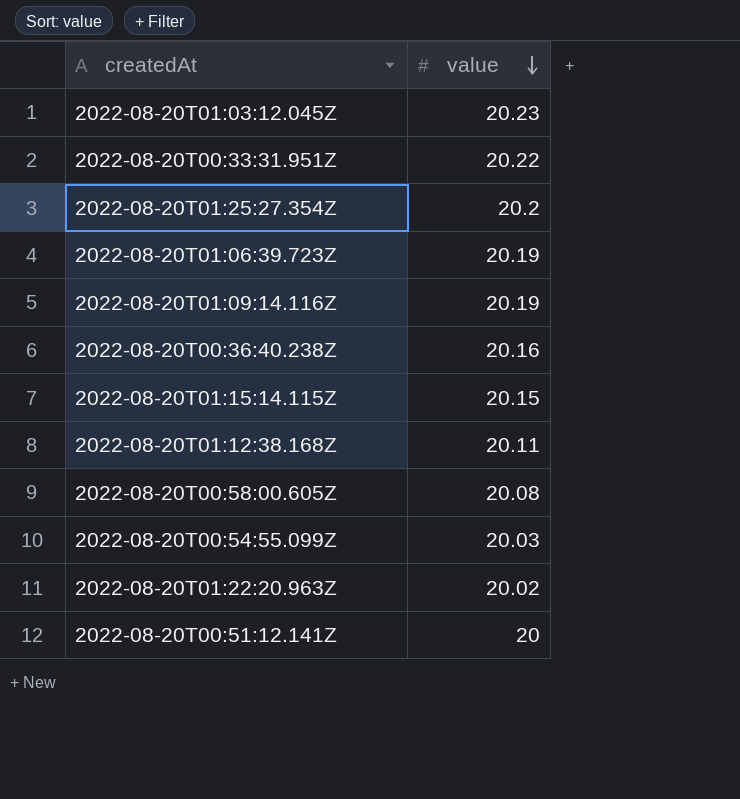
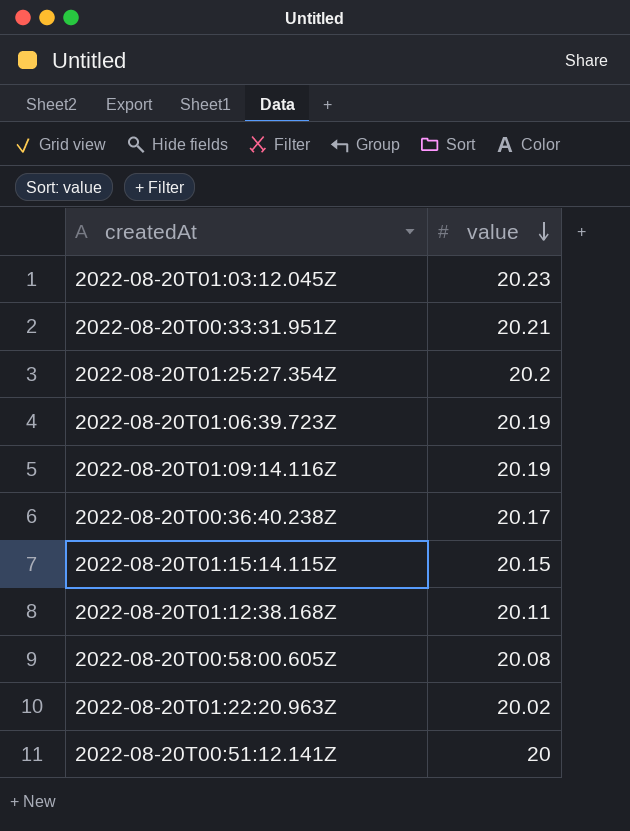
row 2022-08-20T00:54:55.099Z: 20.03 -> none
2022-08-20T00:33:31.951Z | value: 20.22 -> 20.21
2022-08-20T00:36:40.238Z | value: 20.16 -> 20.17

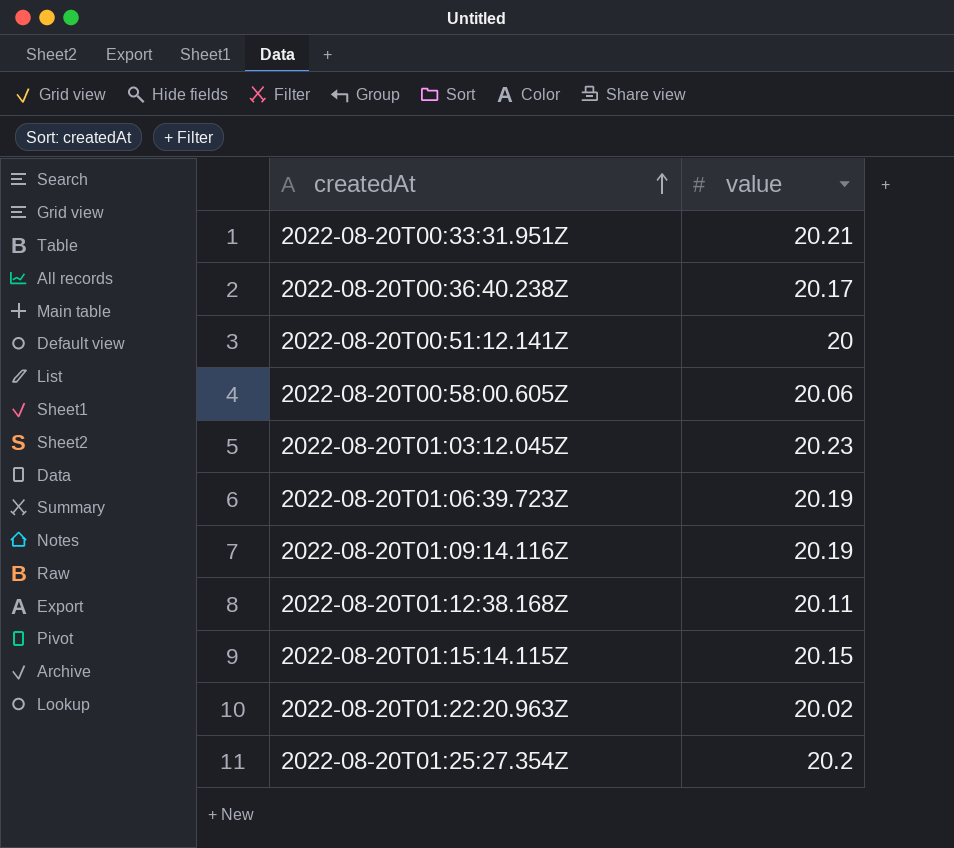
row order: value descending -> createdAt ascending
2022-08-20T00:58:00.605Z | value: 20.08 -> 20.06

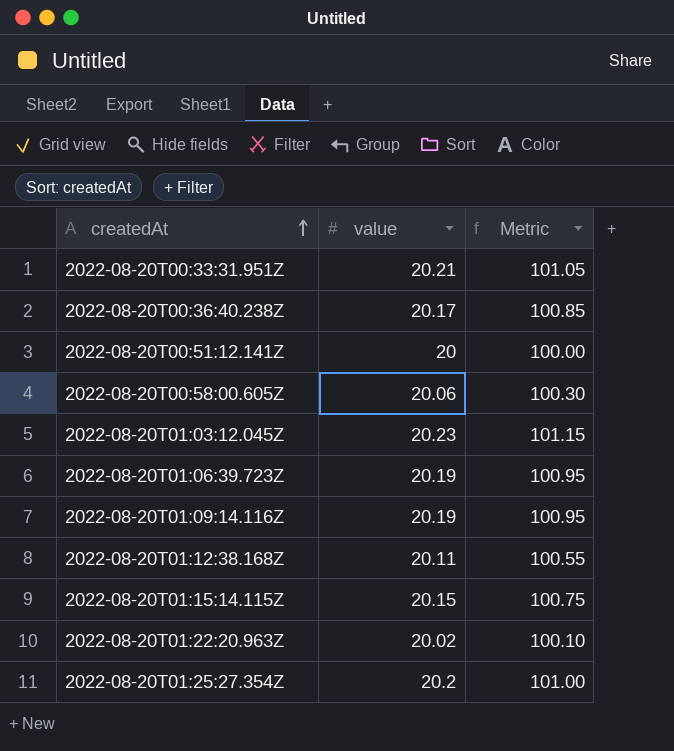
column Metric | formula: none -> [value] * 5

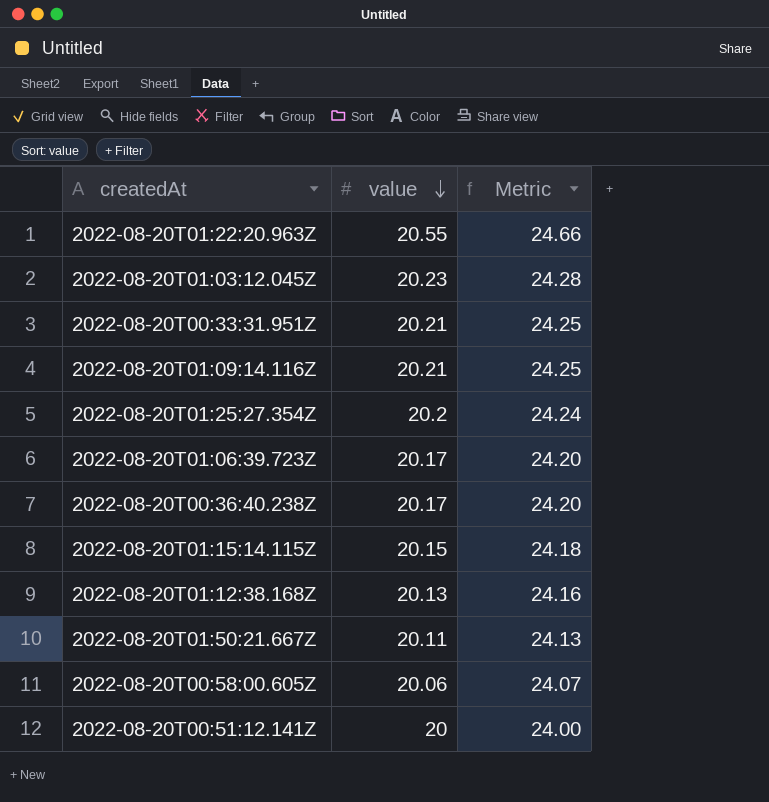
row order: createdAt ascending -> value descending
column Metric | formula: [value] * 5 -> [value] * 1.2
2022-08-20T01:22:20.963Z | value: 20.02 -> 20.55
2022-08-20T01:09:14.116Z | value: 20.19 -> 20.21
2022-08-20T01:06:39.723Z | value: 20.19 -> 20.17
2022-08-20T01:12:38.168Z | value: 20.11 -> 20.13
row 2022-08-20T01:50:21.667Z: none -> 20.11 | 24.13

